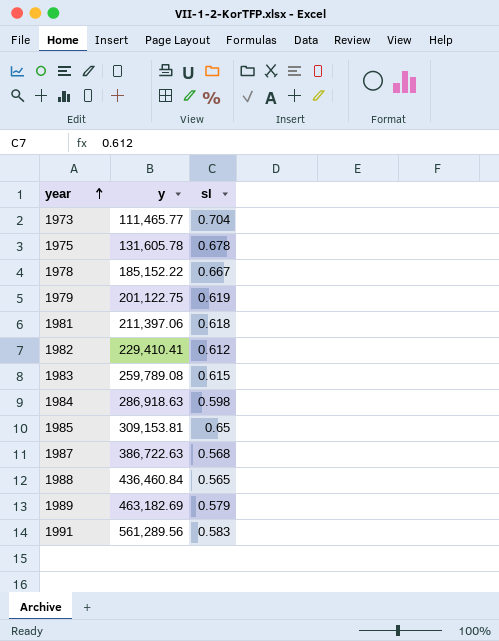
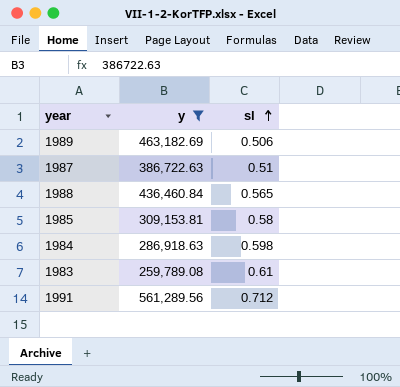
filter: none -> y >= 259,789.08
row order: year ascending -> sl ascending
1989 | sl: 0.579 -> 0.506
1987 | sl: 0.568 -> 0.51
1985 | sl: 0.65 -> 0.58
1983 | sl: 0.615 -> 0.61
1991 | sl: 0.583 -> 0.712

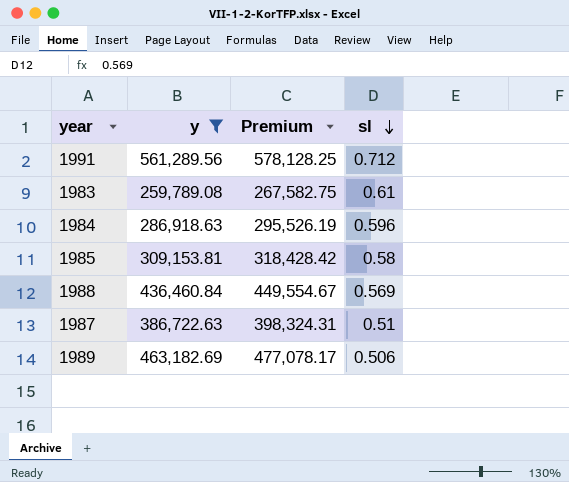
row order: sl ascending -> sl descending
column Premium | formula: none -> [y] * 1.03
1984 | sl: 0.598 -> 0.596
1988 | sl: 0.565 -> 0.569

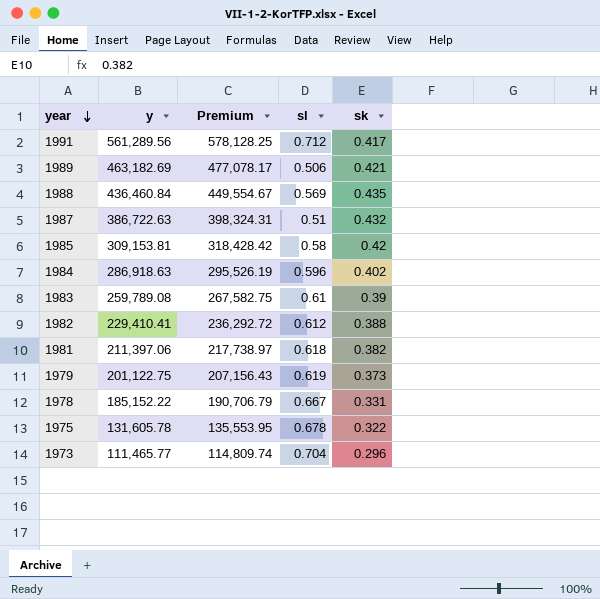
filter: y >= 259,789.08 -> none
row order: sl descending -> year descending
column sk | position: none -> 5

